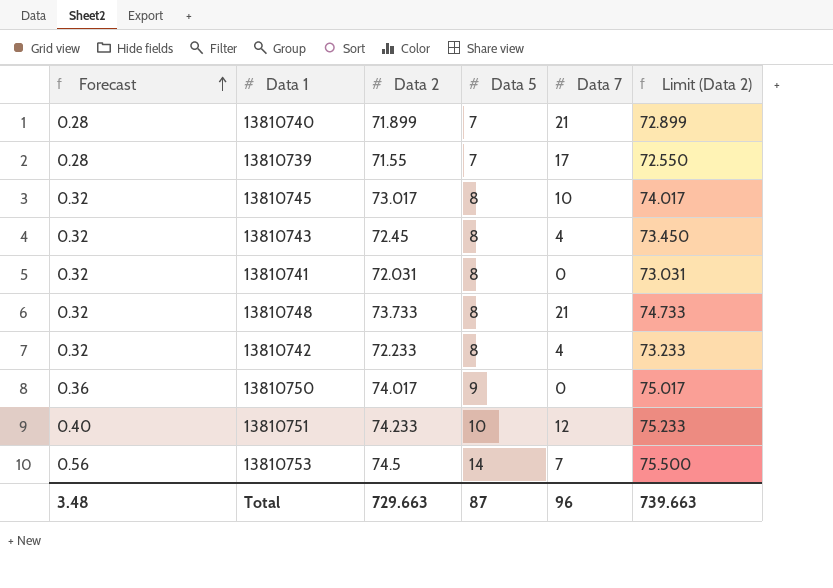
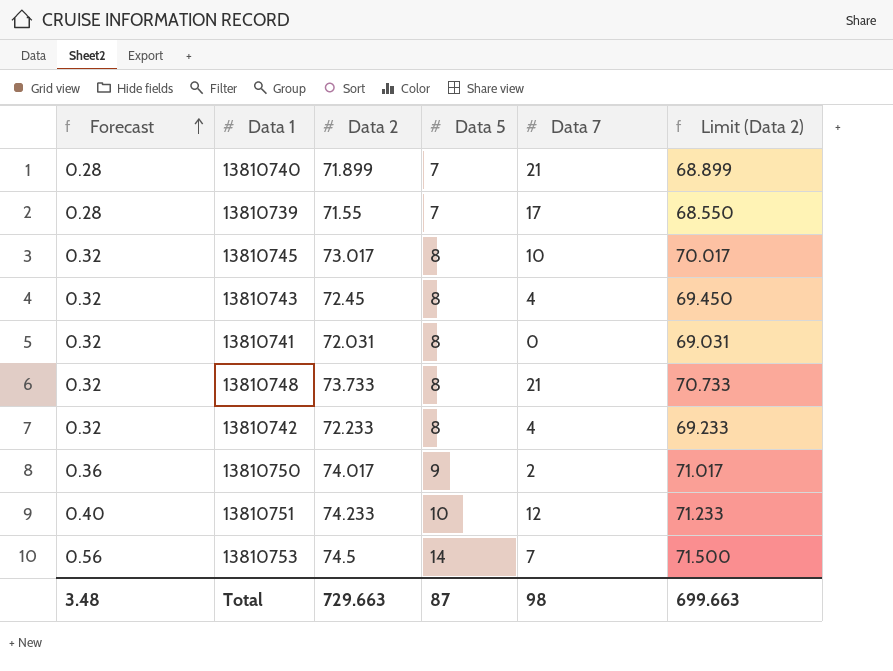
column Limit (Data 2) | formula: [Data 2] + 1 -> [Data 2] - 3
13810750 | Data 7: 0 -> 2
Total | Data 7: 96 -> 98
Total | Limit (Data 2): 739.663 -> 699.663

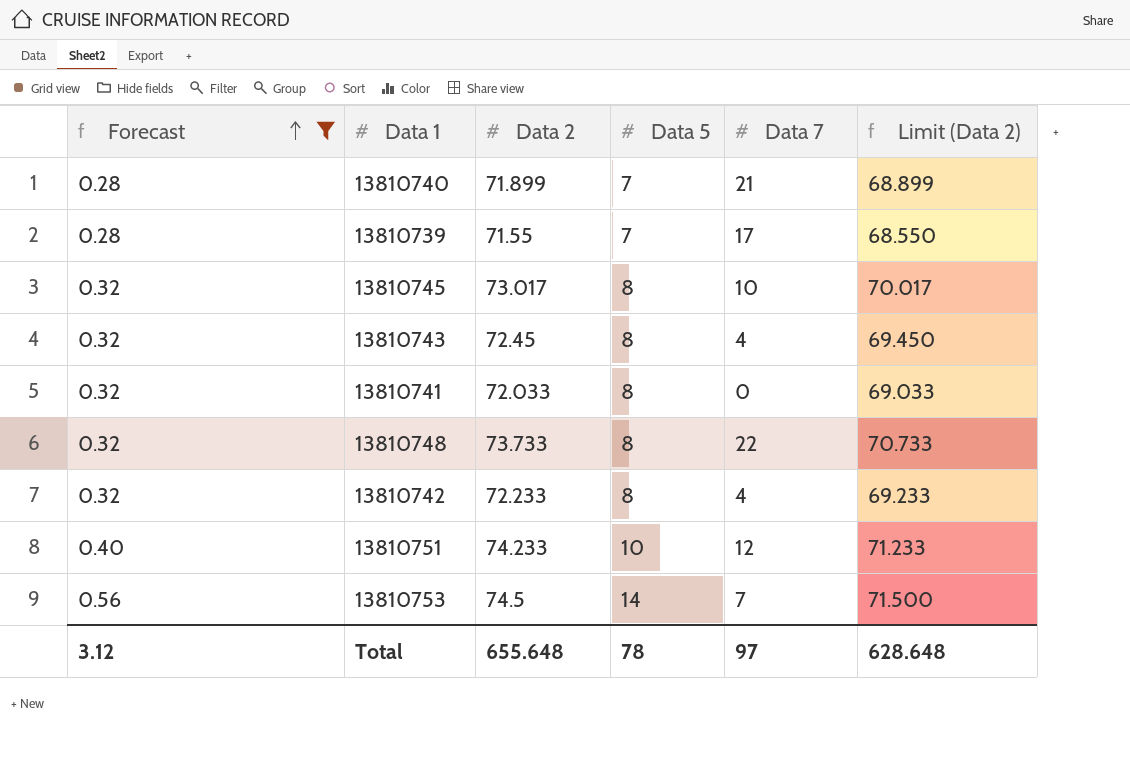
filter: none -> Forecast != 0.36
13810741 | Data 2: 72.031 -> 72.033
13810741 | Limit (Data 2): 69.031 -> 69.033
13810748 | Data 7: 21 -> 22
Total | Forecast: 3.48 -> 3.12
Total | Data 2: 729.663 -> 655.648
Total | Data 5: 87 -> 78
Total | Data 7: 98 -> 97
Total | Limit (Data 2): 699.663 -> 628.648

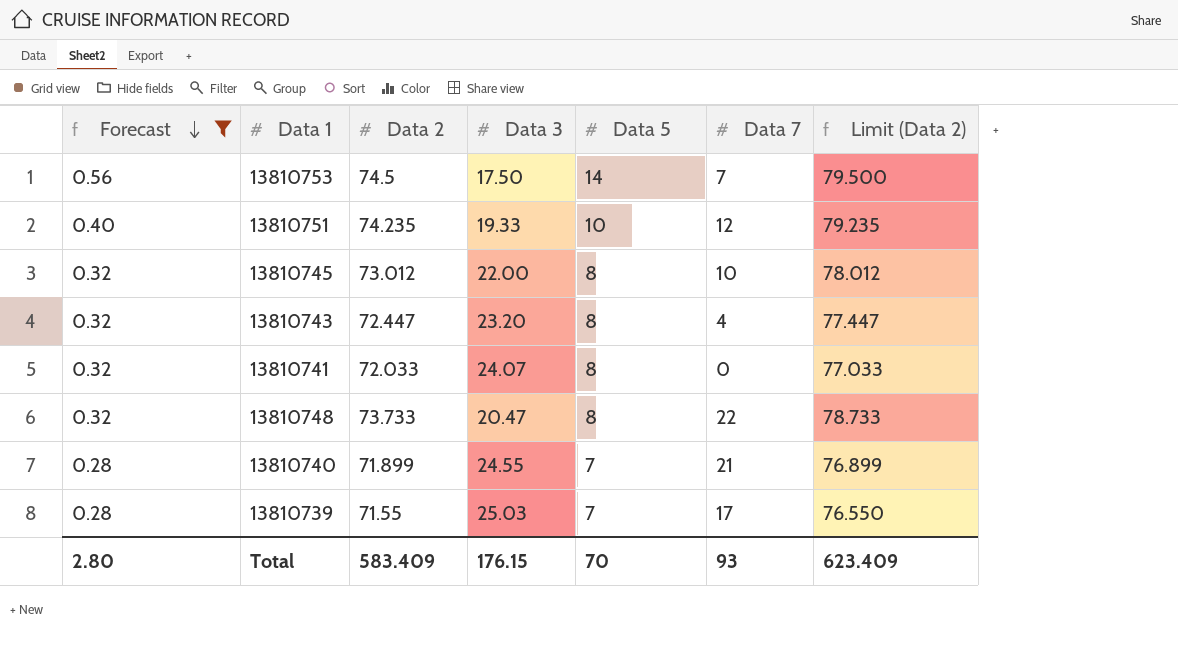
row order: Forecast ascending -> Forecast descending
column Data 3 | position: none -> 4
column Limit (Data 2) | formula: [Data 2] - 3 -> [Data 2] + 5
row 13810742: 0.32 | 72.233 | 8 | 4 | 69.233 -> none
13810751 | Data 2: 74.233 -> 74.235
13810745 | Data 2: 73.017 -> 73.012
13810743 | Data 2: 72.45 -> 72.447
Total | Forecast: 3.12 -> 2.80
Total | Data 2: 655.648 -> 583.409
Total | Data 5: 78 -> 70
Total | Data 7: 97 -> 93
Total | Limit (Data 2): 628.648 -> 623.409

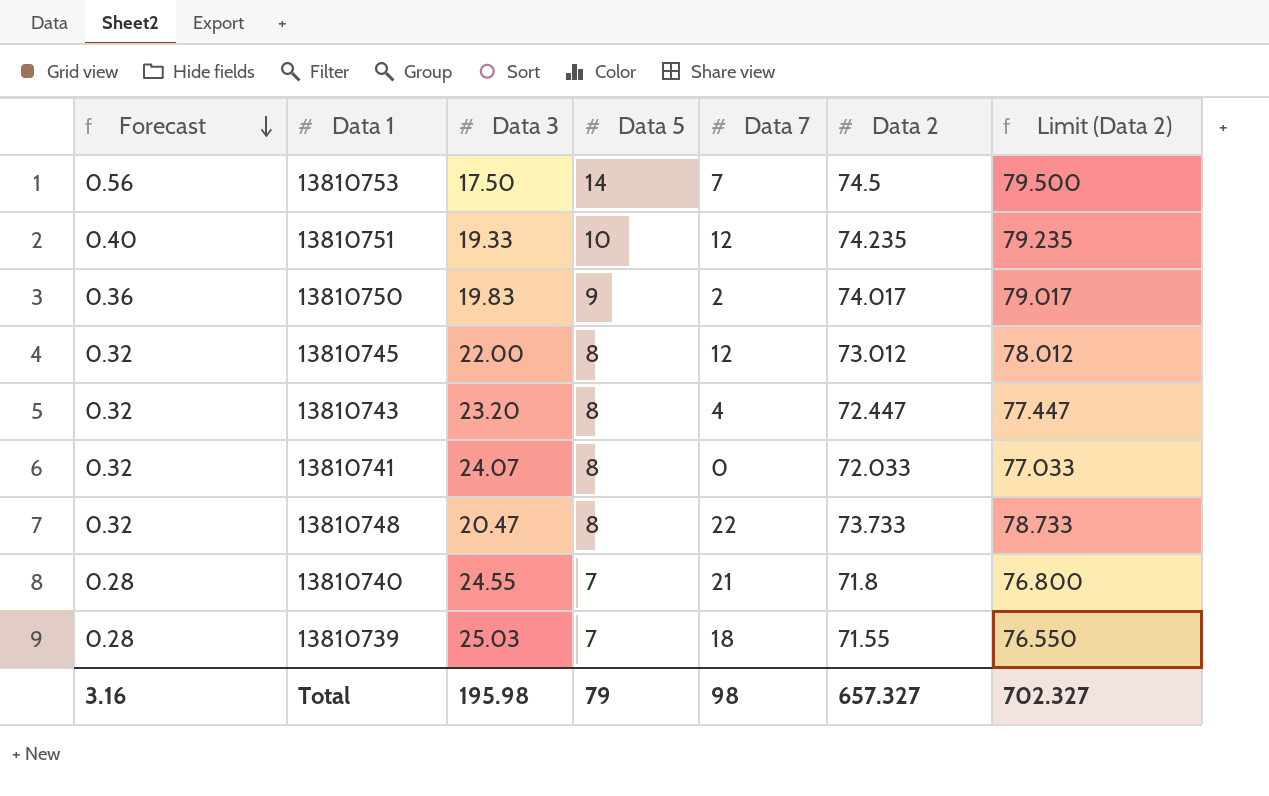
filter: Forecast != 0.36 -> none
column Data 2 | position: 3 -> 6
13810745 | Data 7: 10 -> 12
13810740 | Data 2: 71.899 -> 71.8
13810740 | Limit (Data 2): 76.899 -> 76.800
13810739 | Data 7: 17 -> 18
Total | Forecast: 2.80 -> 3.16
Total | Data 3: 176.15 -> 195.98
Total | Data 5: 70 -> 79
Total | Data 7: 93 -> 98
Total | Data 2: 583.409 -> 657.327
Total | Limit (Data 2): 623.409 -> 702.327

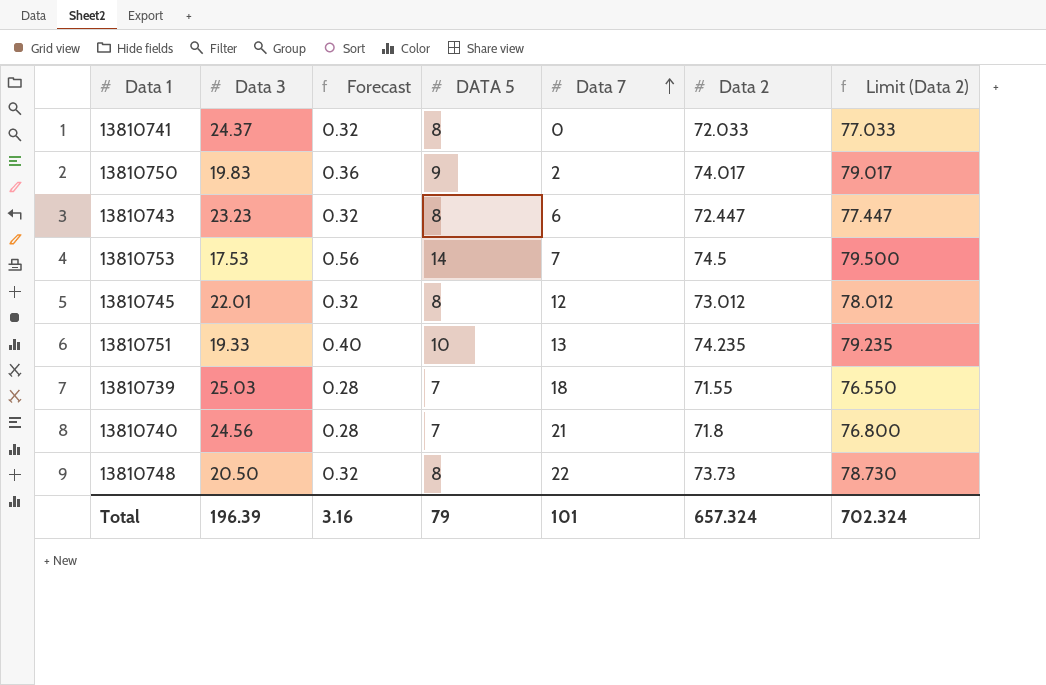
row order: Forecast descending -> Data 7 ascending
column Forecast | position: 1 -> 3
column name: Data 5 -> DATA 5
13810741 | Data 3: 24.07 -> 24.37
13810743 | Data 3: 23.20 -> 23.23
13810743 | Data 7: 4 -> 6
13810753 | Data 3: 17.50 -> 17.53
13810745 | Data 3: 22.00 -> 22.01
13810751 | Data 7: 12 -> 13
13810740 | Data 3: 24.55 -> 24.56
13810748 | Data 3: 20.47 -> 20.50
13810748 | Data 2: 73.733 -> 73.73
13810748 | Limit (Data 2): 78.733 -> 78.730
Total | Data 3: 195.98 -> 196.39
Total | Data 7: 98 -> 101
Total | Data 2: 657.327 -> 657.324
Total | Limit (Data 2): 702.327 -> 702.324

